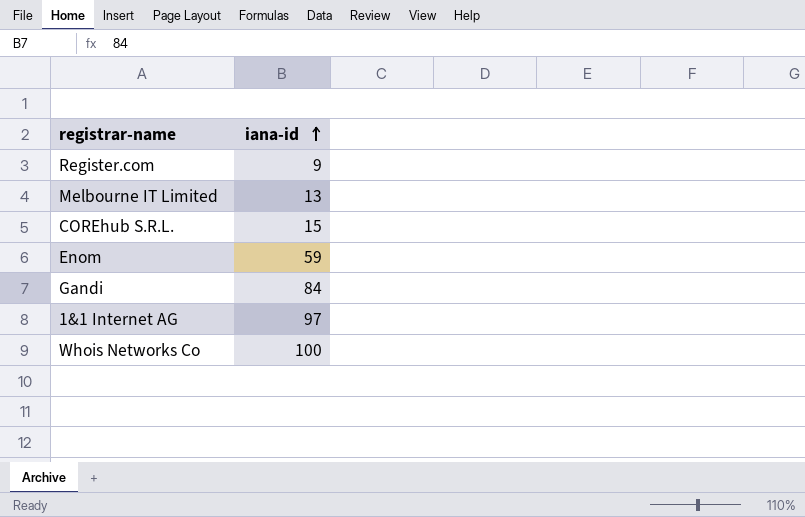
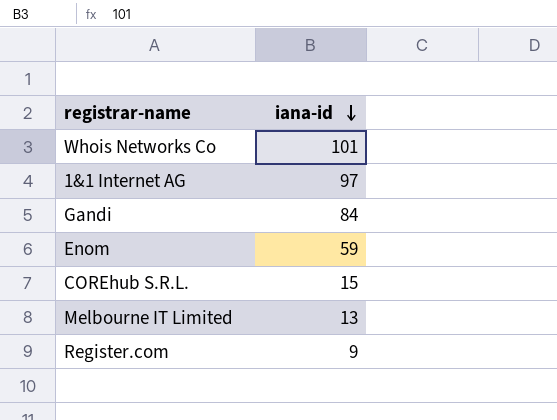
row order: iana-id ascending -> iana-id descending
Whois Networks Co | iana-id: 100 -> 101

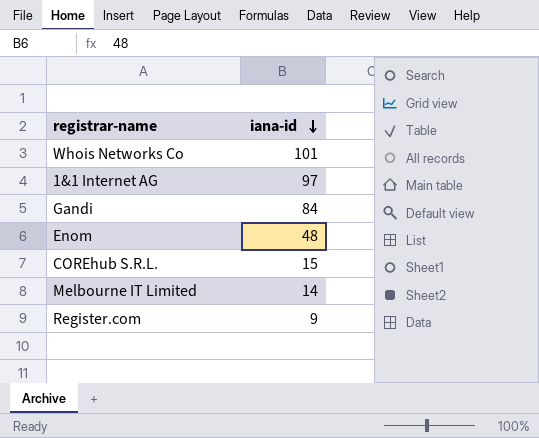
Enom | iana-id: 59 -> 48
Melbourne IT Limited | iana-id: 13 -> 14

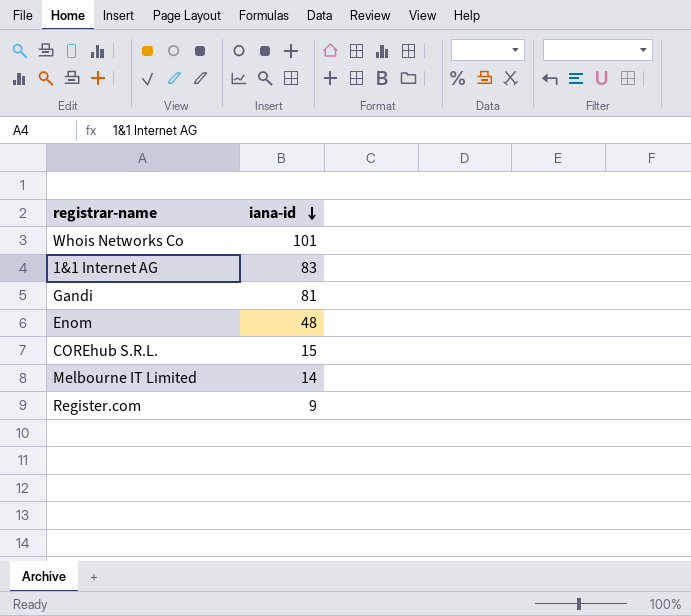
1&1 Internet AG | iana-id: 97 -> 83
Gandi | iana-id: 84 -> 81

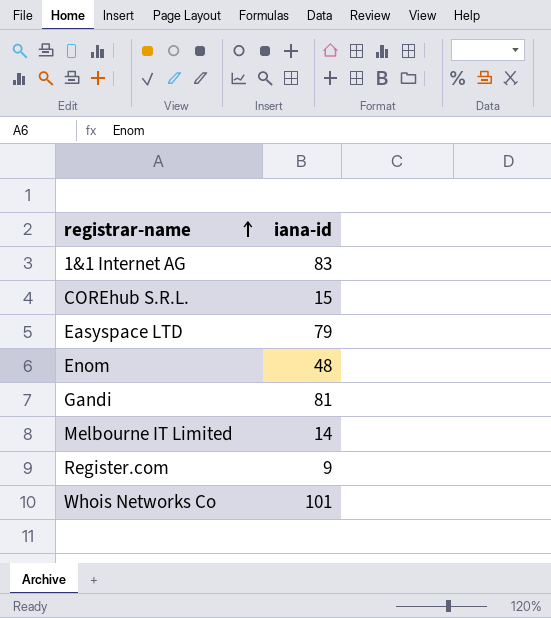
row order: iana-id descending -> registrar-name ascending
row Easyspace LTD: none -> 79

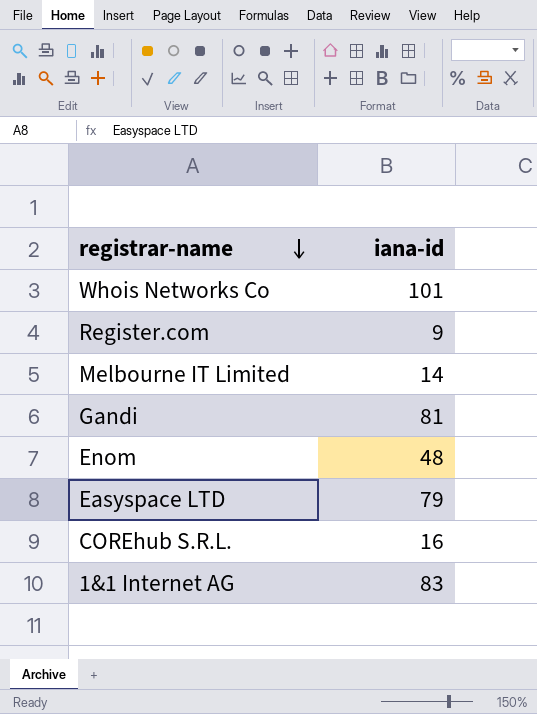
row order: registrar-name ascending -> registrar-name descending
COREhub S.R.L. | iana-id: 15 -> 16

